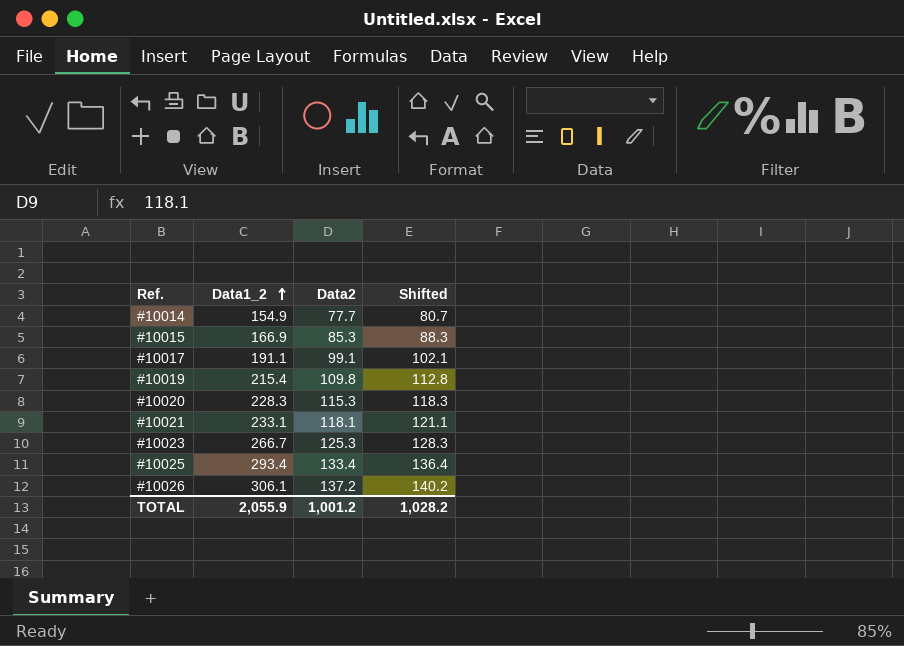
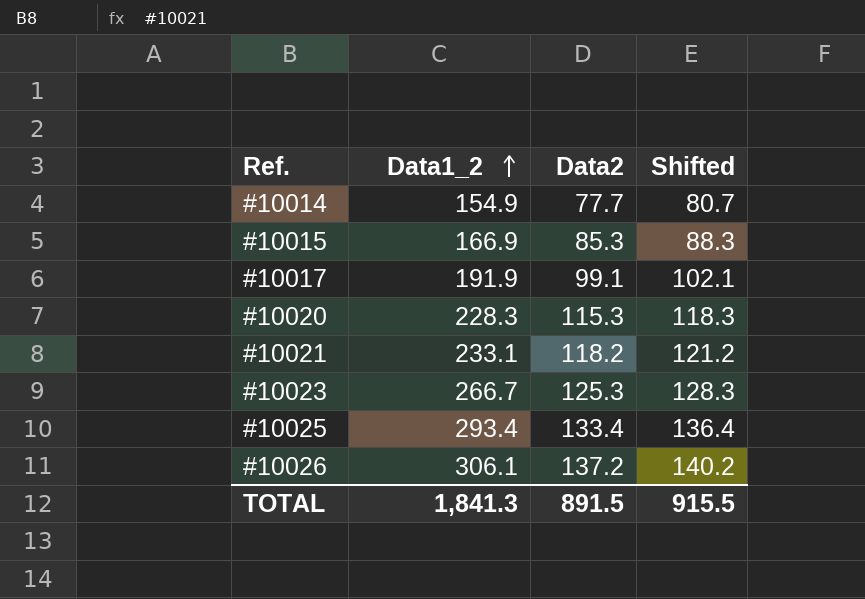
row #10019: 215.4 | 109.8 | 112.8 -> none
#10017 | Data1_2: 191.1 -> 191.9
#10021 | Data2: 118.1 -> 118.2
#10021 | Shifted: 121.1 -> 121.2
TOTAL | Data1_2: 2,055.9 -> 1,841.3
TOTAL | Data2: 1,001.2 -> 891.5
TOTAL | Shifted: 1,028.2 -> 915.5

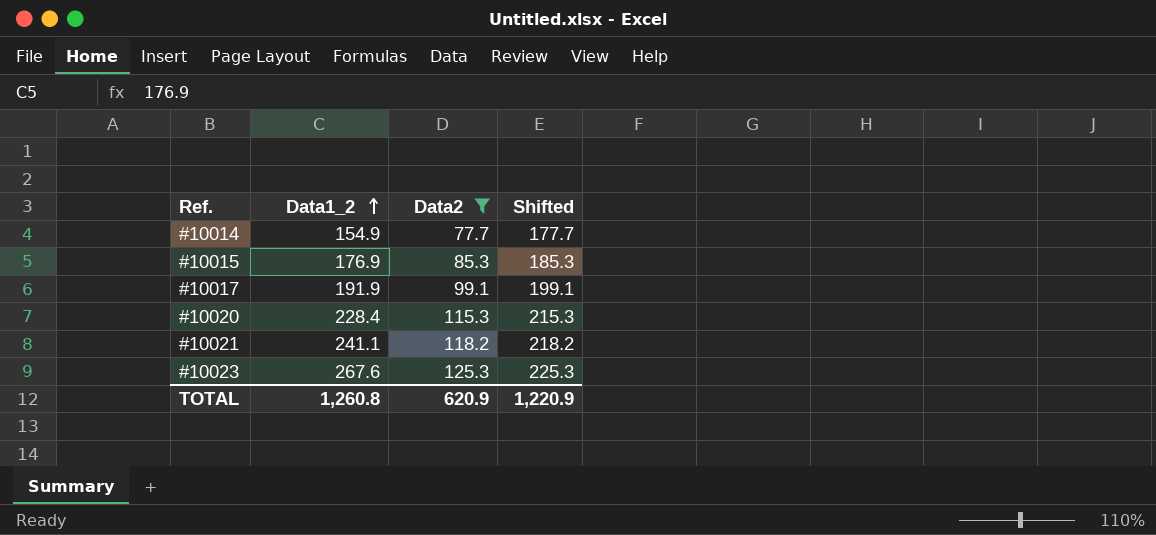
filter: none -> Data2 <= 125.3
column Shifted | formula: [Data2] + 3 -> [Data2] + 100
#10015 | Data1_2: 166.9 -> 176.9
#10020 | Data1_2: 228.3 -> 228.4
#10021 | Data1_2: 233.1 -> 241.1
#10023 | Data1_2: 266.7 -> 267.6
TOTAL | Data1_2: 1,841.3 -> 1,260.8
TOTAL | Data2: 891.5 -> 620.9
TOTAL | Shifted: 915.5 -> 1,220.9

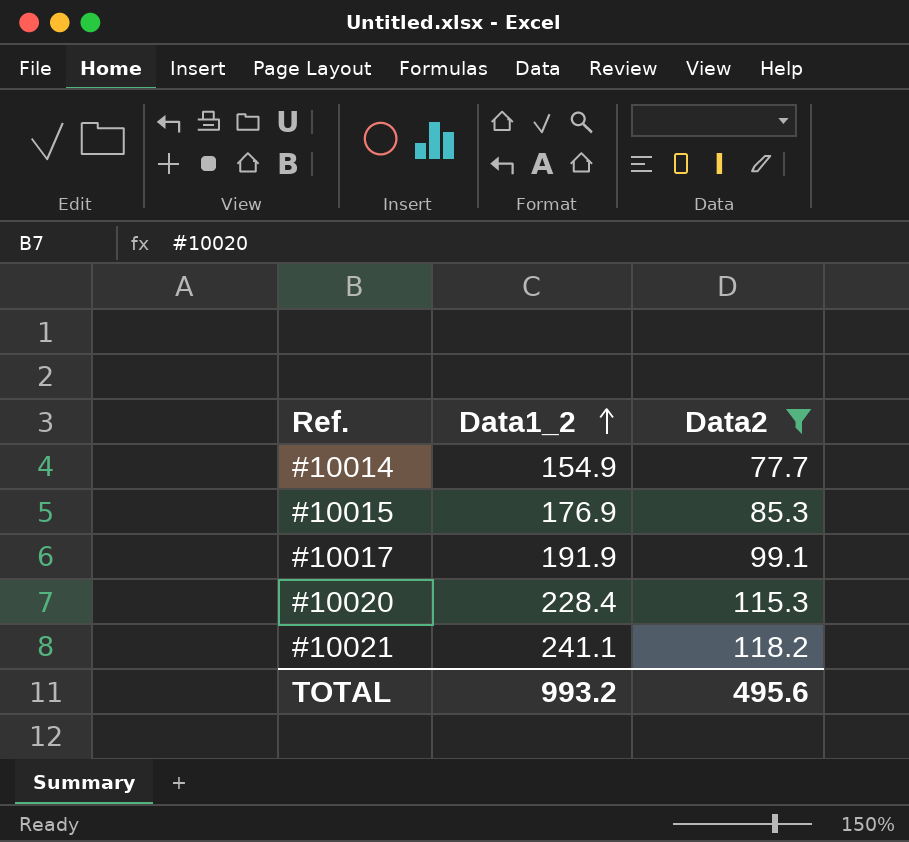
column Shifted | formula: [Data2] + 100 -> none
row #10023: 267.6 | 125.3 | 225.3 -> none
TOTAL | Data1_2: 1,260.8 -> 993.2
TOTAL | Data2: 620.9 -> 495.6

